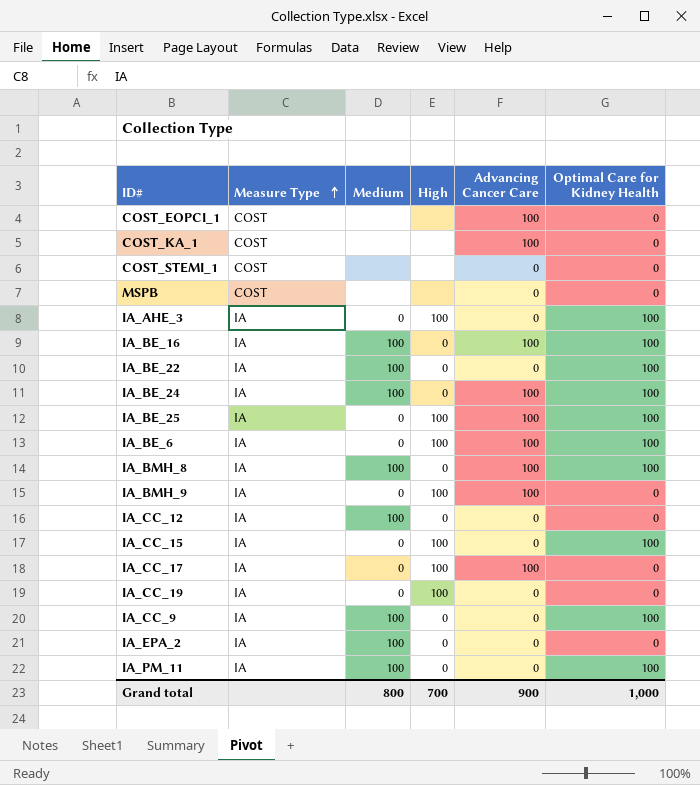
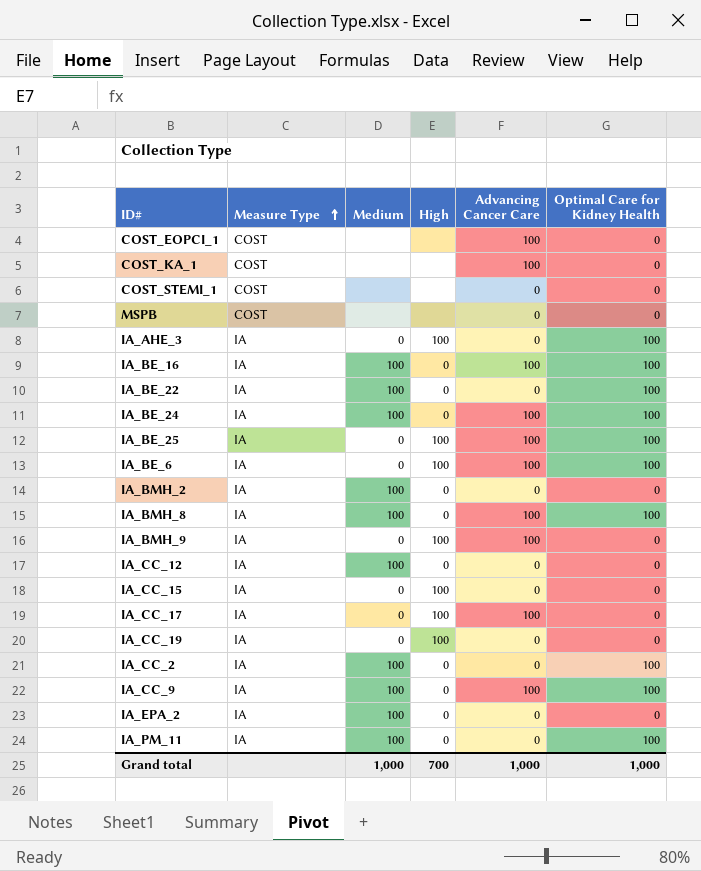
row IA_BMH_2: none -> IA | 100 | 0 | 0 | 0
IA_CC_15 | Optimal Care for Kidney Health: 100 -> 0
row IA_CC_2: none -> IA | 100 | 0 | 0 | 100
IA_CC_9 | Advancing Cancer Care: 0 -> 100
Grand total | Medium: 800 -> 1,000
Grand total | Advancing Cancer Care: 900 -> 1,000

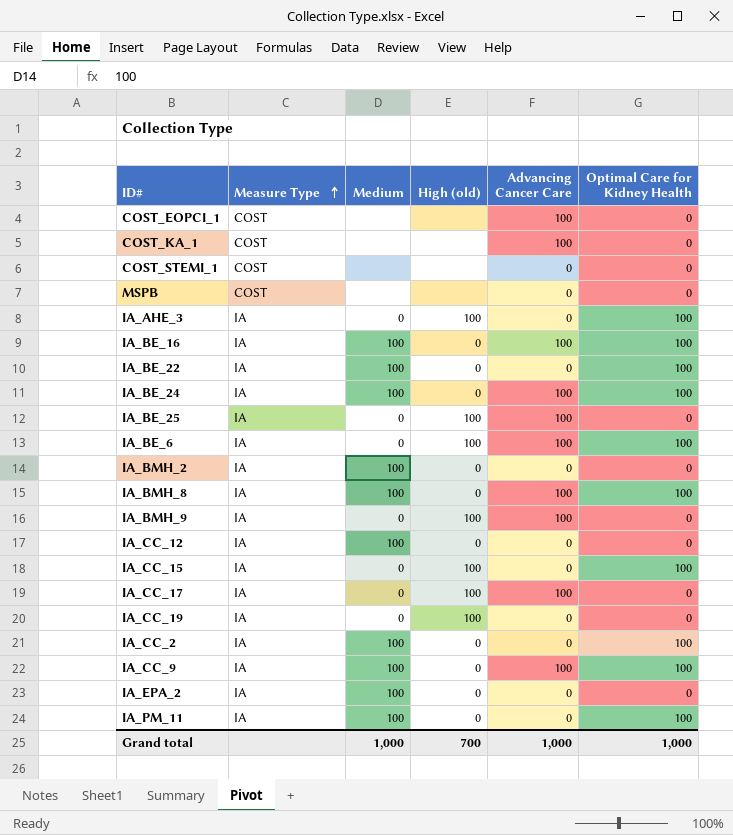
column name: High -> High (old)
IA_BE_25 | Optimal Care for Kidney Health: 100 -> 0
IA_CC_15 | Optimal Care for Kidney Health: 0 -> 100

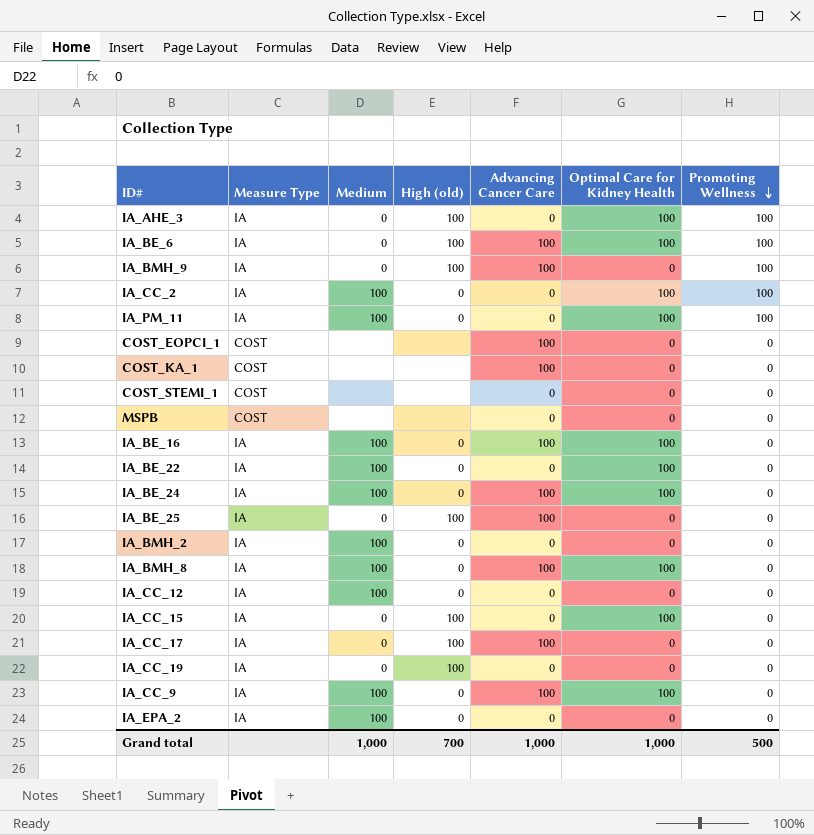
row order: Measure Type ascending -> Promoting Wellness descending
column Promoting Wellness | position: none -> 7

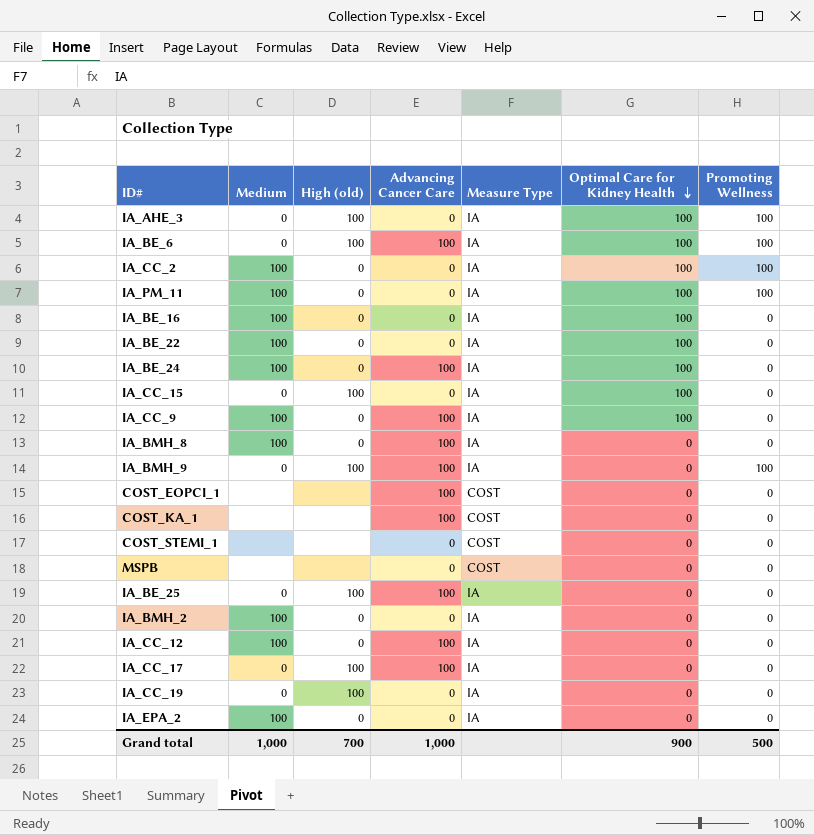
row order: Promoting Wellness descending -> Optimal Care for Kidney Health descending
column Measure Type | position: 2 -> 5
IA_BE_16 | Advancing Cancer Care: 100 -> 0
IA_BMH_8 | Optimal Care for Kidney Health: 100 -> 0
IA_CC_12 | Advancing Cancer Care: 0 -> 100
Grand total | Optimal Care for Kidney Health: 1,000 -> 900

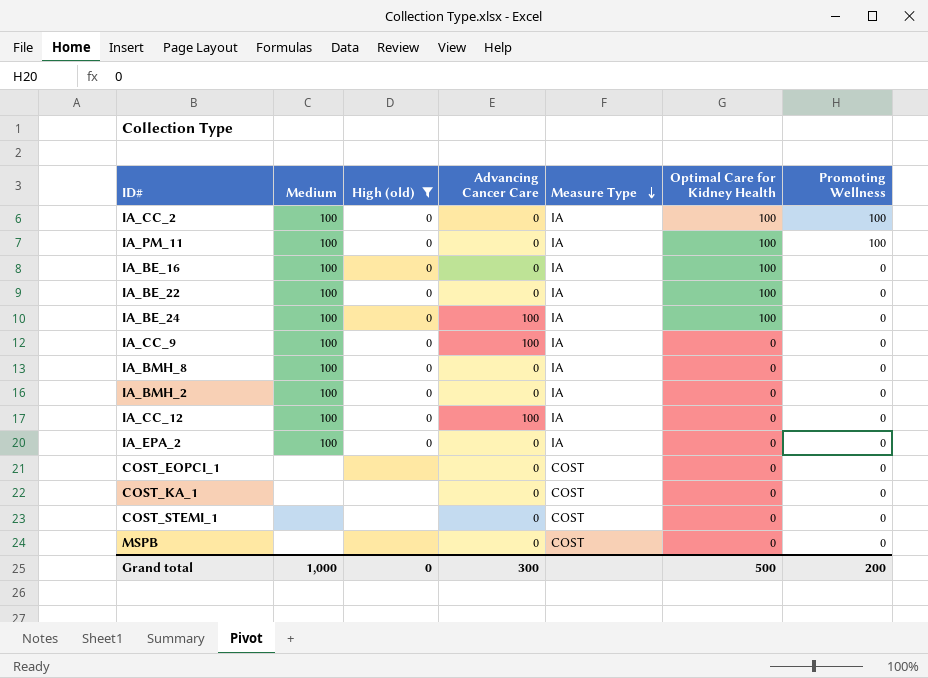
filter: none -> High (old) != 100
row order: Optimal Care for Kidney Health descending -> Measure Type descending
IA_CC_9 | Optimal Care for Kidney Health: 100 -> 0
IA_BMH_8 | Advancing Cancer Care: 100 -> 0
COST_EOPCI_1 | Advancing Cancer Care: 100 -> 0
COST_KA_1 | Advancing Cancer Care: 100 -> 0
Grand total | High (old): 700 -> 0
Grand total | Advancing Cancer Care: 1,000 -> 300
Grand total | Optimal Care for Kidney Health: 900 -> 500
Grand total | Promoting Wellness: 500 -> 200

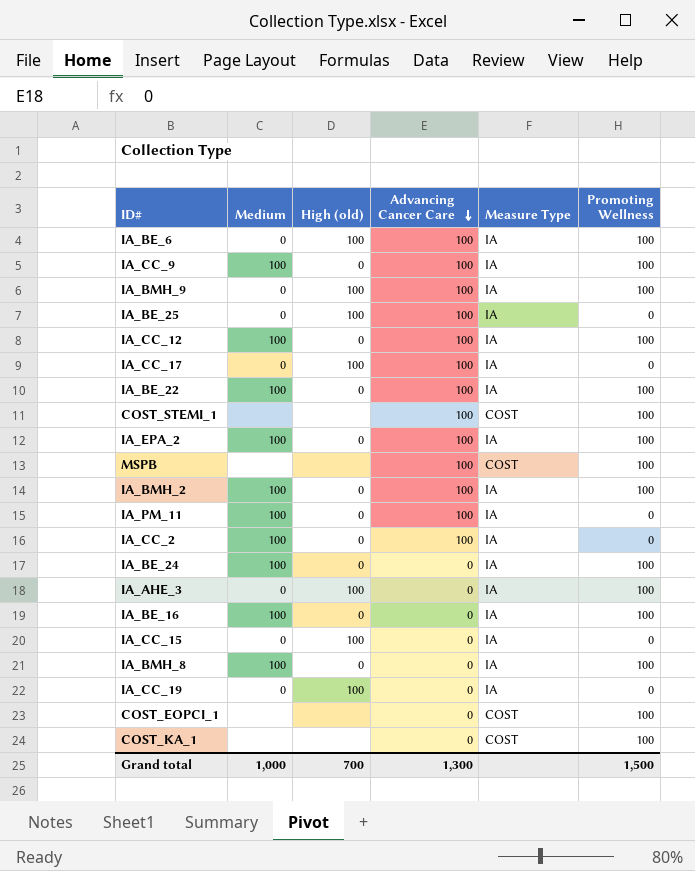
filter: High (old) != 100 -> none
row order: Measure Type descending -> Advancing Cancer Care descending
column Optimal Care for Kidney Health | position: 6 -> none
IA_CC_9 | Promoting Wellness: 0 -> 100
IA_CC_12 | Promoting Wellness: 0 -> 100
IA_BE_22 | Advancing Cancer Care: 0 -> 100
IA_BE_22 | Promoting Wellness: 0 -> 100
COST_STEMI_1 | Advancing Cancer Care: 0 -> 100
COST_STEMI_1 | Promoting Wellness: 0 -> 100
IA_EPA_2 | Advancing Cancer Care: 0 -> 100
IA_EPA_2 | Promoting Wellness: 0 -> 100
MSPB | Advancing Cancer Care: 0 -> 100
MSPB | Promoting Wellness: 0 -> 100
IA_BMH_2 | Advancing Cancer Care: 0 -> 100
IA_BMH_2 | Promoting Wellness: 0 -> 100
IA_PM_11 | Advancing Cancer Care: 0 -> 100
IA_PM_11 | Promoting Wellness: 100 -> 0
IA_CC_2 | Advancing Cancer Care: 0 -> 100
IA_CC_2 | Promoting Wellness: 100 -> 0
IA_BE_24 | Advancing Cancer Care: 100 -> 0
IA_BE_24 | Promoting Wellness: 0 -> 100
IA_BE_16 | Promoting Wellness: 0 -> 100
IA_BMH_8 | Promoting Wellness: 0 -> 100
COST_EOPCI_1 | Promoting Wellness: 0 -> 100
COST_KA_1 | Promoting Wellness: 0 -> 100
Grand total | High (old): 0 -> 700
Grand total | Advancing Cancer Care: 300 -> 1,300
Grand total | Promoting Wellness: 200 -> 1,500

